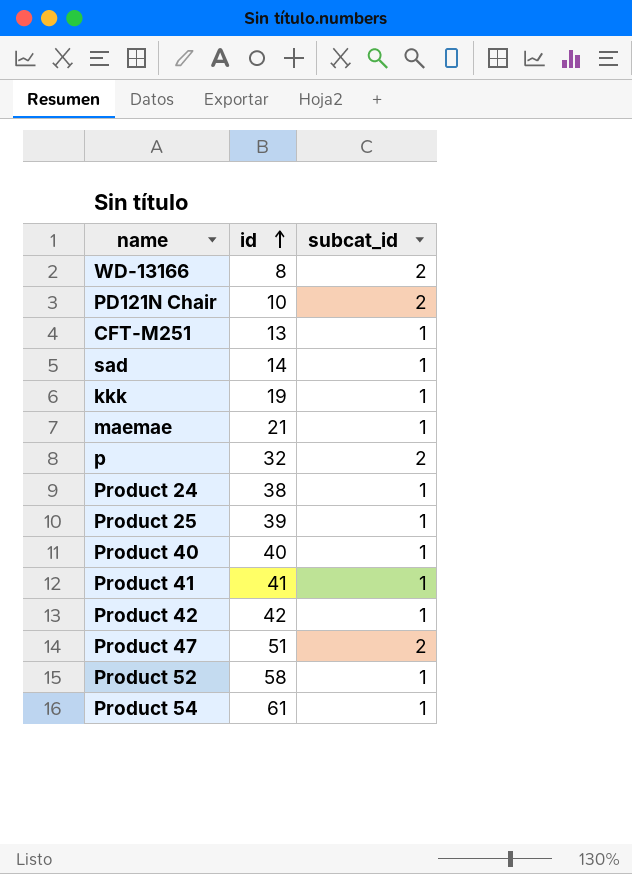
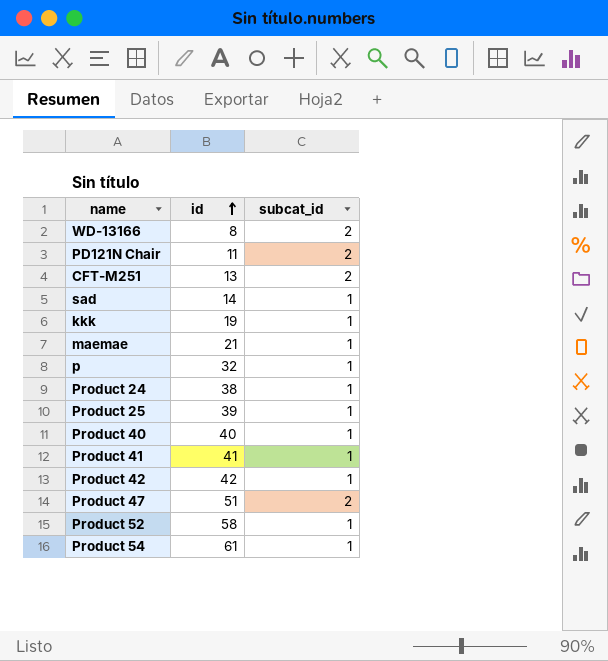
PD121N Chair | id: 10 -> 11
CFT-M251 | subcat_id: 1 -> 2
p | subcat_id: 2 -> 1

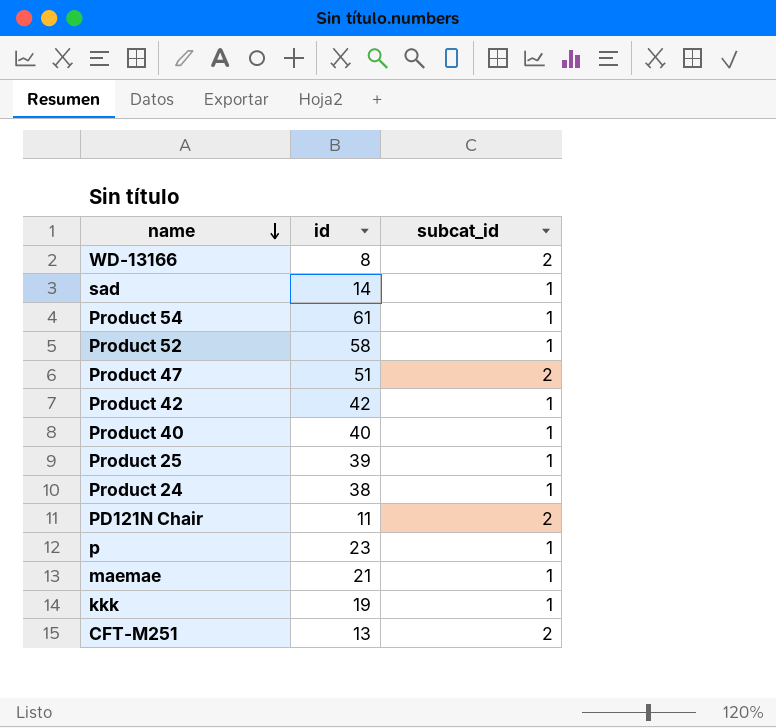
row order: id ascending -> name descending
row Product 41: 41 | 1 -> none
p | id: 32 -> 23

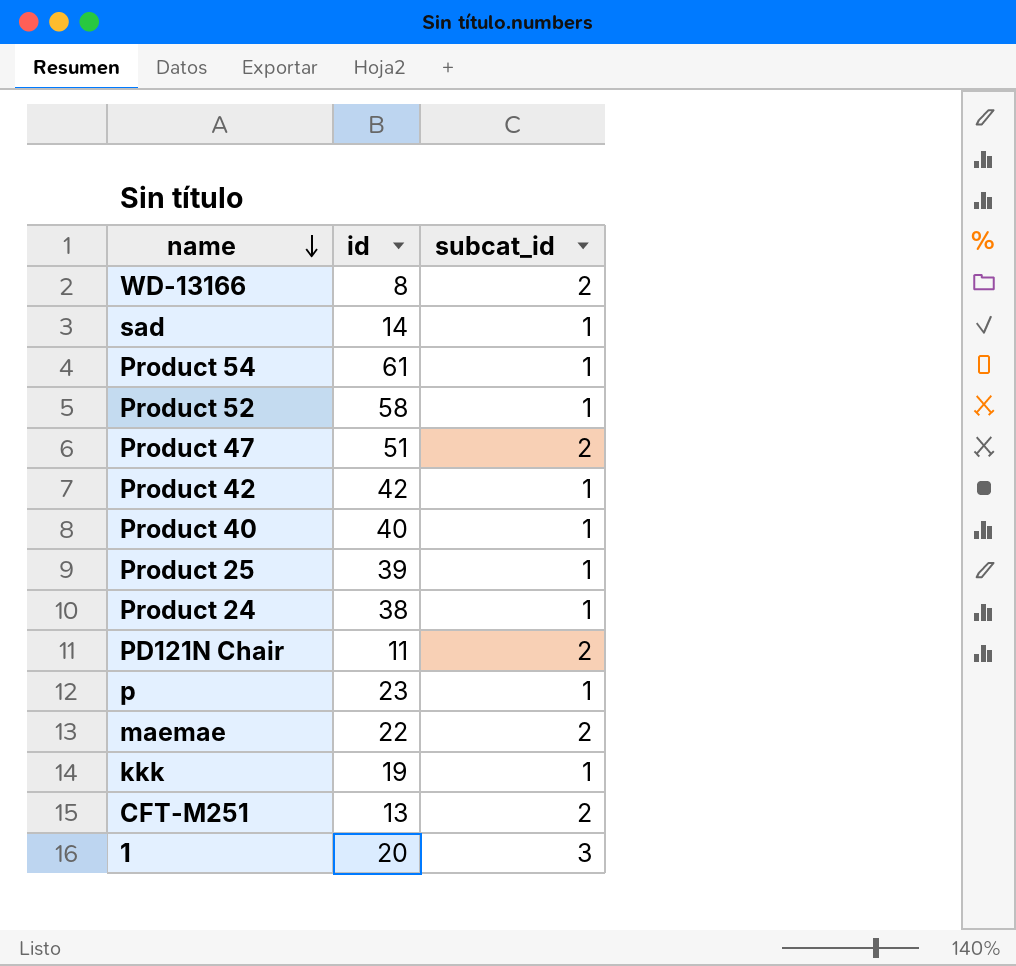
maemae | id: 21 -> 22
maemae | subcat_id: 1 -> 2
row 1: none -> 20 | 3

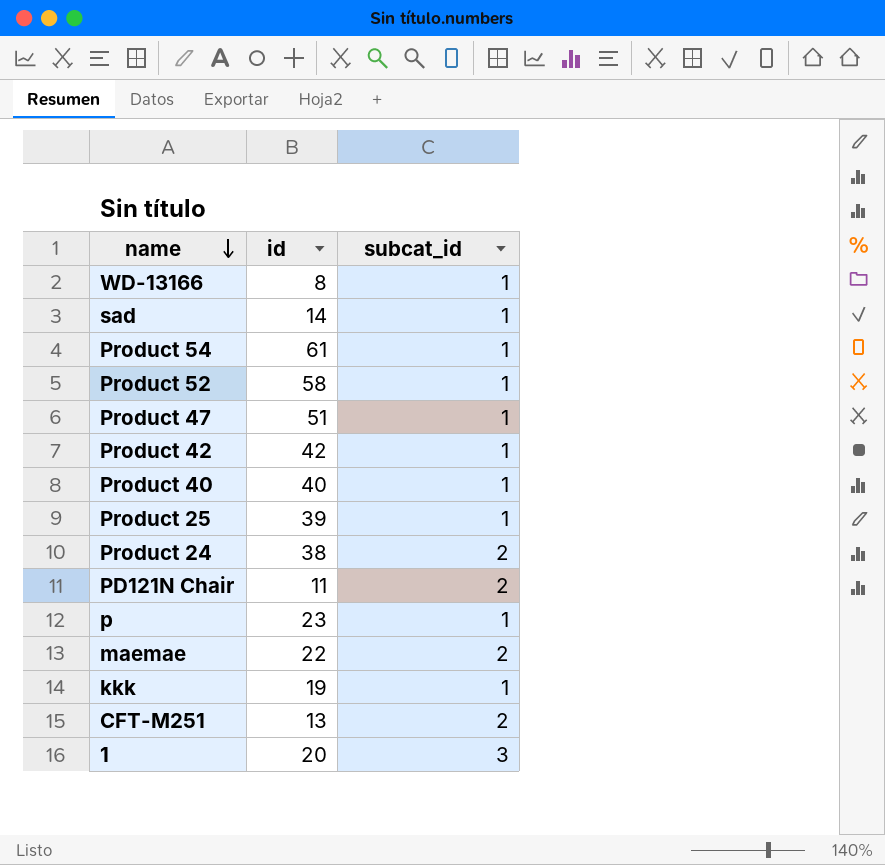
WD-13166 | subcat_id: 2 -> 1
Product 47 | subcat_id: 2 -> 1
Product 24 | subcat_id: 1 -> 2

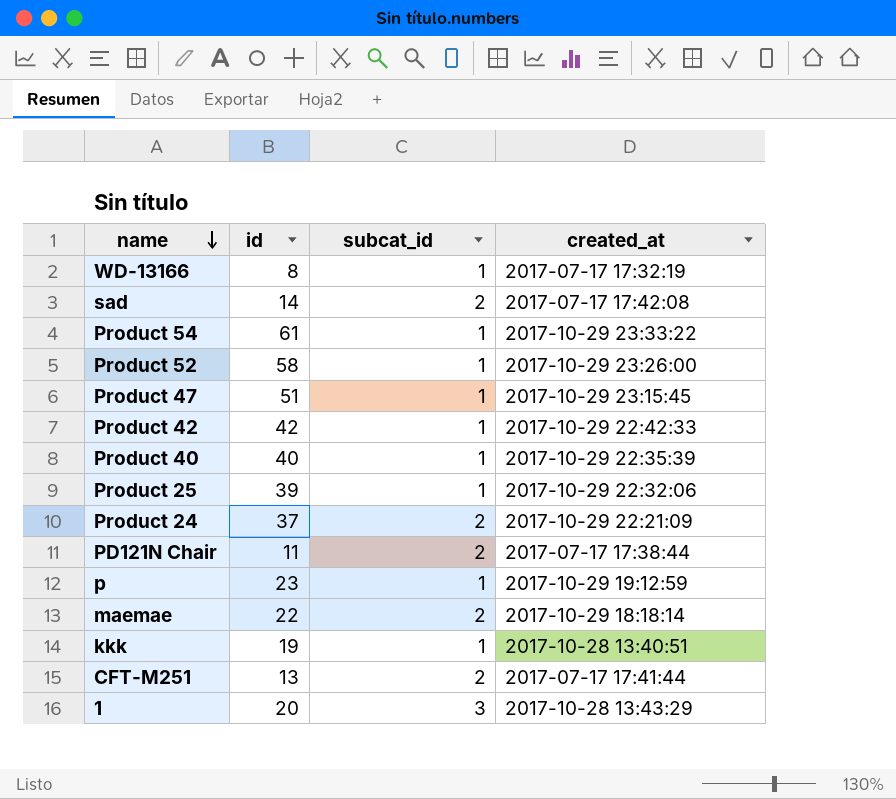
column created_at | position: none -> 4
sad | subcat_id: 1 -> 2
Product 24 | id: 38 -> 37

